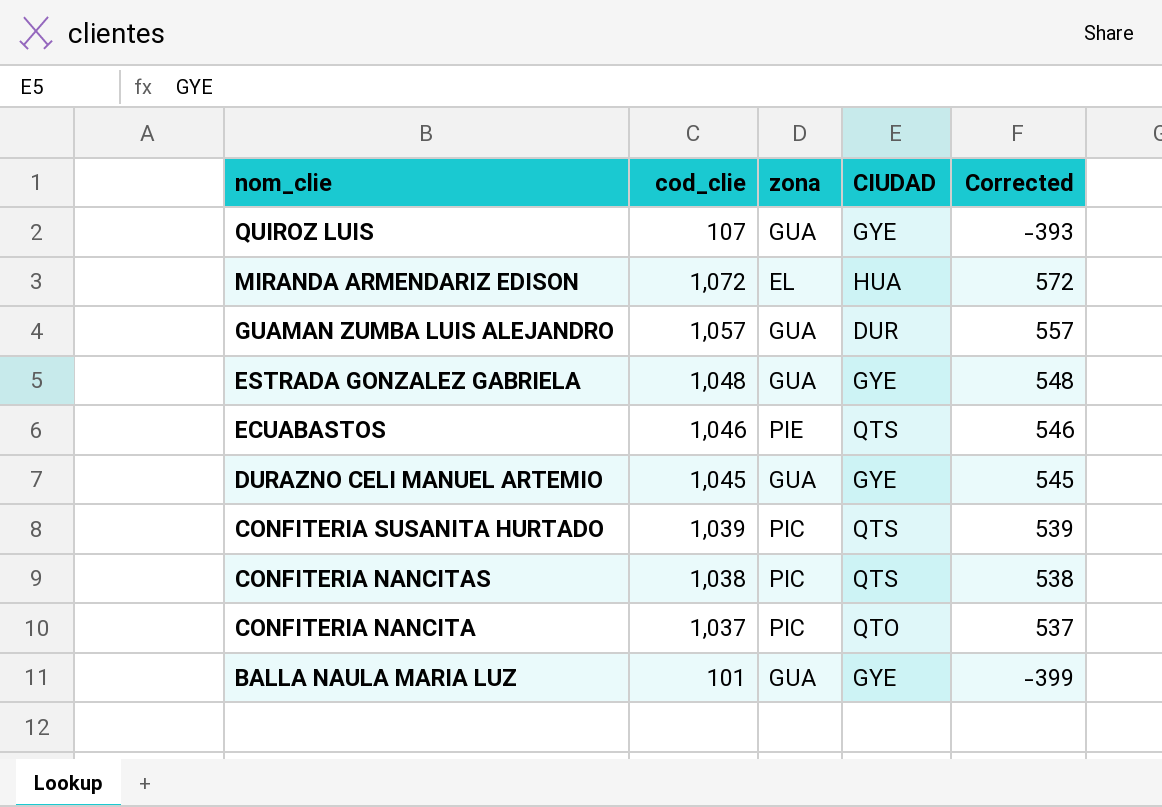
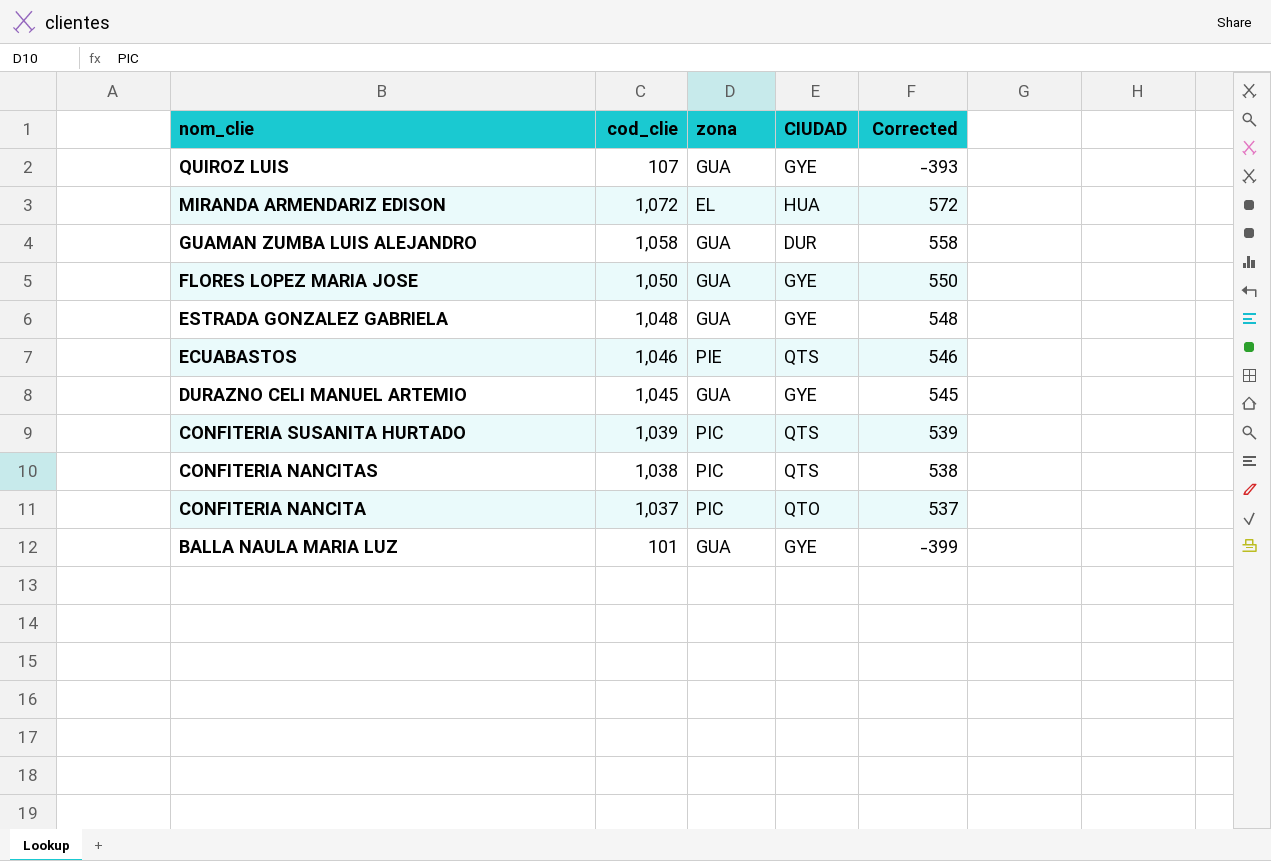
GUAMAN ZUMBA LUIS ALEJANDRO | cod_clie: 1,057 -> 1,058
GUAMAN ZUMBA LUIS ALEJANDRO | Corrected: 557 -> 558
row FLORES LOPEZ MARIA JOSE: none -> 1,050 | GUA | GYE | 550

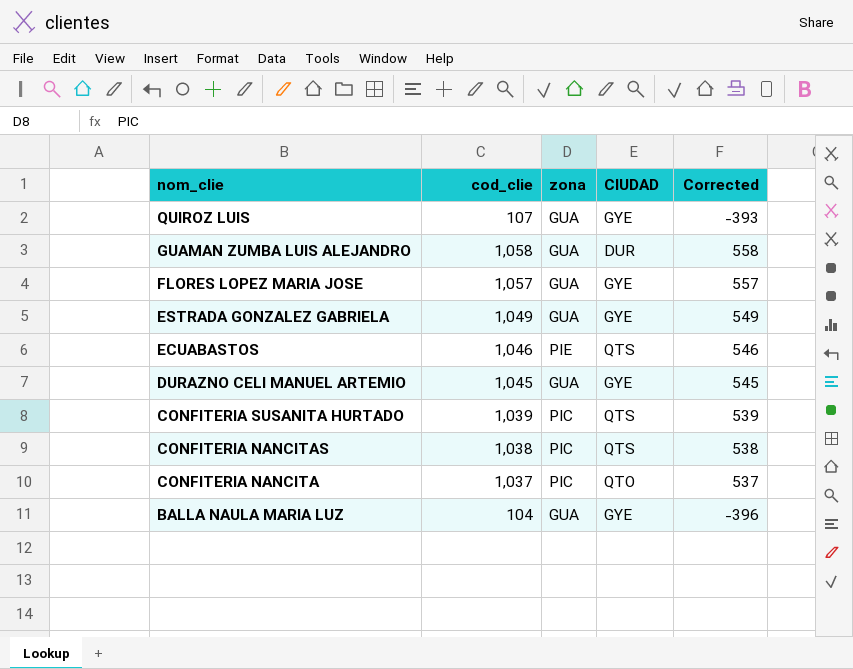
row MIRANDA ARMENDARIZ EDISON: 1,072 | EL | HUA | 572 -> none
FLORES LOPEZ MARIA JOSE | cod_clie: 1,050 -> 1,057
FLORES LOPEZ MARIA JOSE | Corrected: 550 -> 557
ESTRADA GONZALEZ GABRIELA | cod_clie: 1,048 -> 1,049
ESTRADA GONZALEZ GABRIELA | Corrected: 548 -> 549
BALLA NAULA MARIA LUZ | cod_clie: 101 -> 104
BALLA NAULA MARIA LUZ | Corrected: -399 -> -396

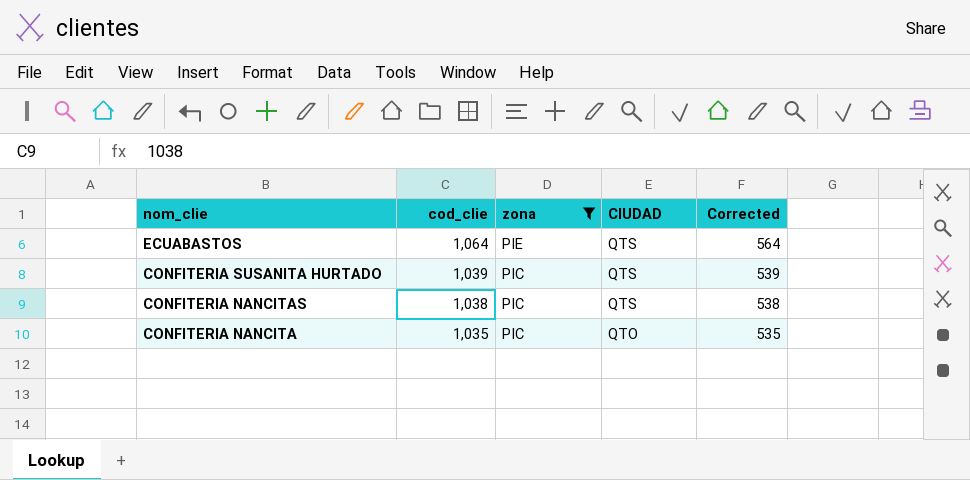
filter: none -> zona != GUA
ECUABASTOS | cod_clie: 1,046 -> 1,064
ECUABASTOS | Corrected: 546 -> 564
CONFITERIA NANCITA | cod_clie: 1,037 -> 1,035
CONFITERIA NANCITA | Corrected: 537 -> 535

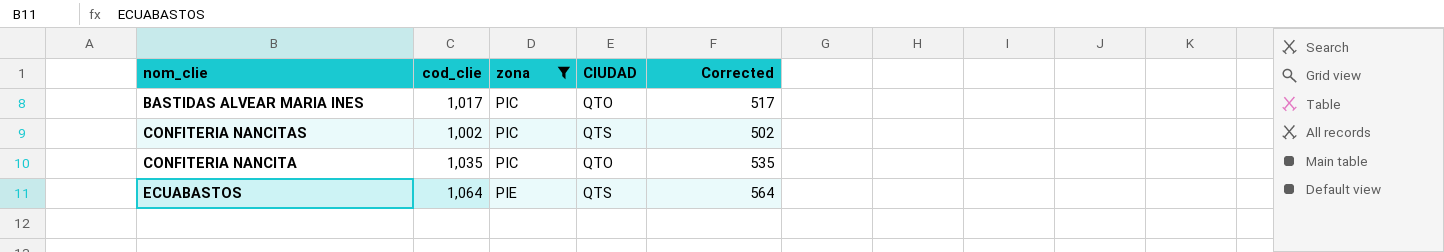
row order: nom_clie descending -> zona ascending
row CONFITERIA SUSANITA HURTADO: 1,039 | PIC | QTS | 539 -> none
row BASTIDAS ALVEAR MARIA INES: none -> 1,017 | PIC | QTO | 517
CONFITERIA NANCITAS | cod_clie: 1,038 -> 1,002
CONFITERIA NANCITAS | Corrected: 538 -> 502

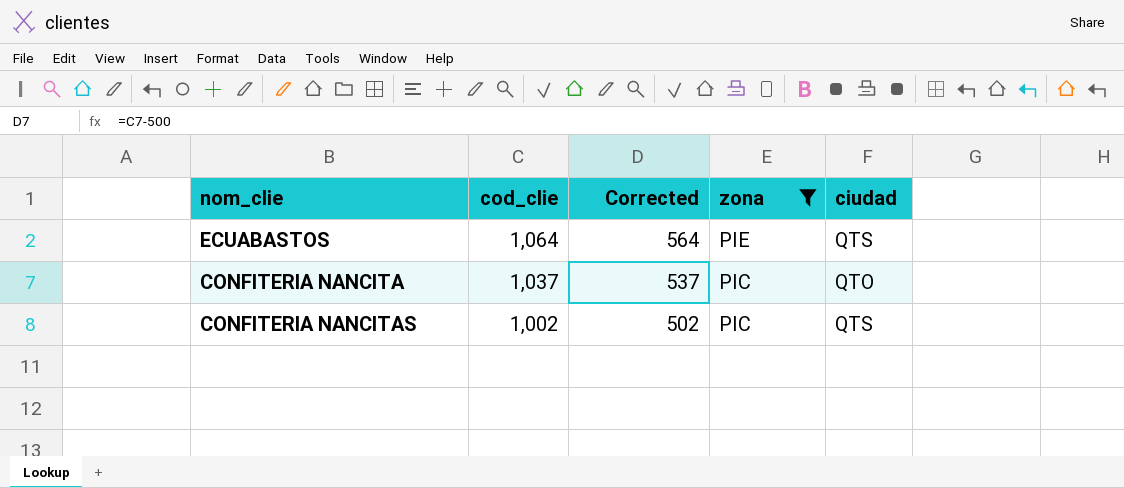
row order: zona ascending -> cod_clie descending
column Corrected | position: 5 -> 3
column name: CIUDAD -> ciudad
row BASTIDAS ALVEAR MARIA INES: 1,017 | PIC | QTO | 517 -> none
CONFITERIA NANCITA | cod_clie: 1,035 -> 1,037
CONFITERIA NANCITA | Corrected: 535 -> 537

